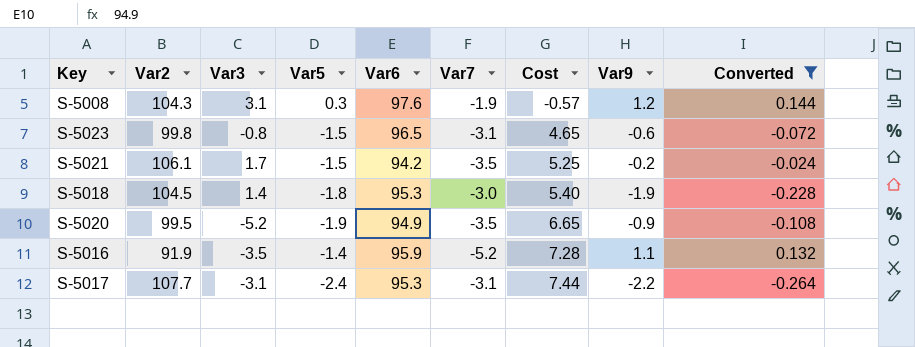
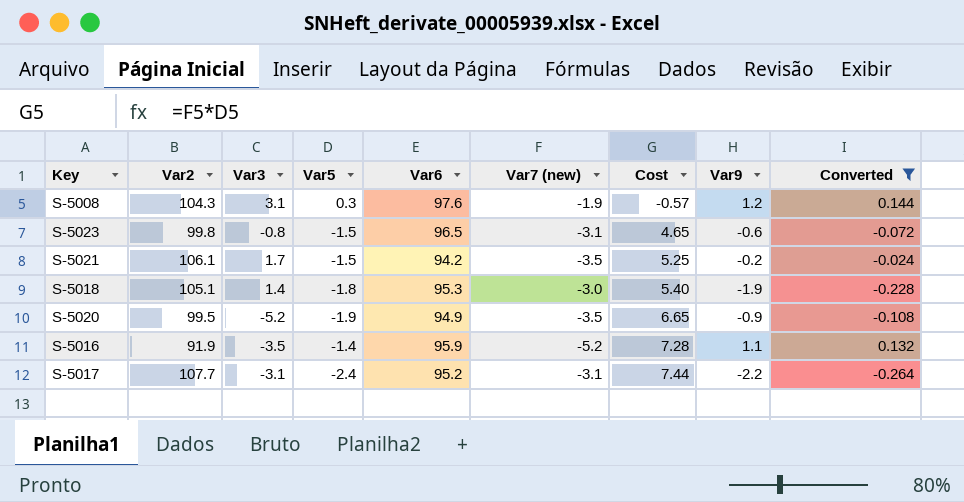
column name: Var7 -> Var7 (new)
S-5018 | Var2: 104.5 -> 105.1
S-5017 | Var6: 95.3 -> 95.2

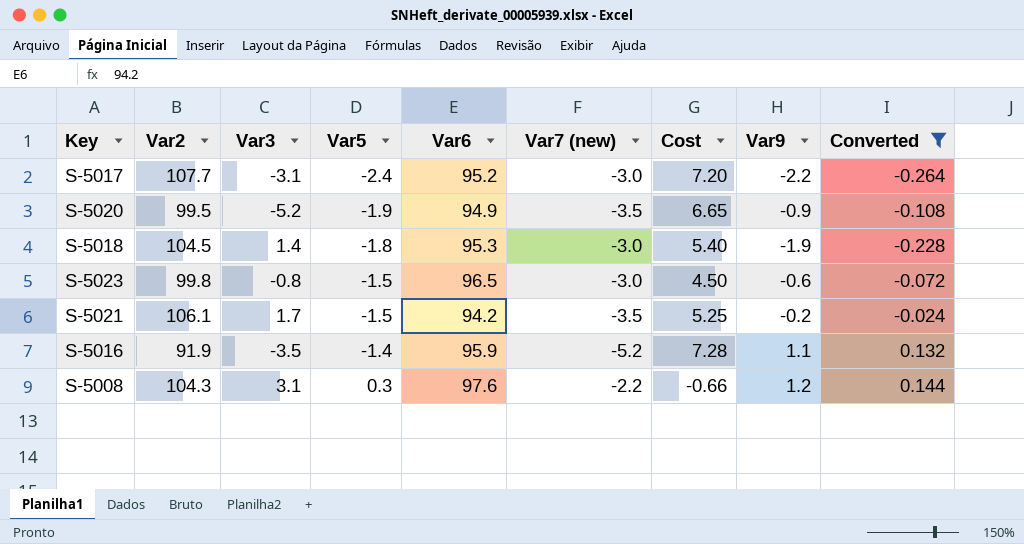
row order: Cost ascending -> Var5 ascending
S-5017 | Var7 (new): -3.1 -> -3.0
S-5017 | Cost: 7.44 -> 7.20
S-5018 | Var2: 105.1 -> 104.5
S-5023 | Var7 (new): -3.1 -> -3.0
S-5023 | Cost: 4.65 -> 4.50
S-5008 | Var7 (new): -1.9 -> -2.2
S-5008 | Cost: -0.57 -> -0.66

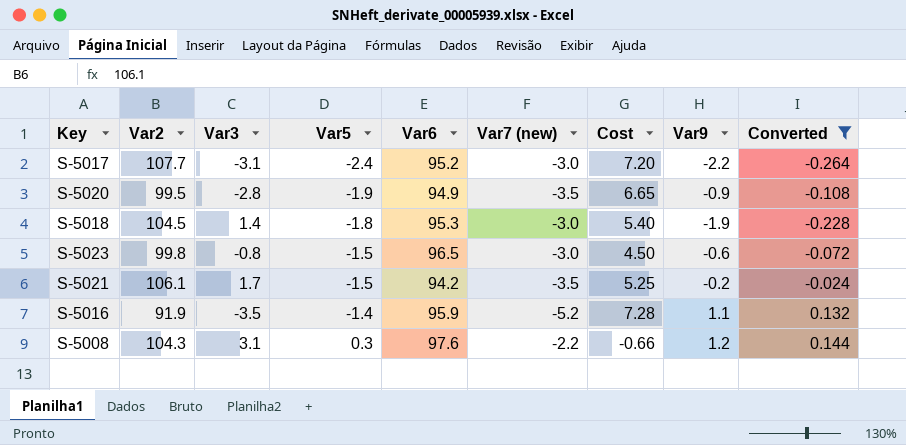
S-5020 | Var3: -5.2 -> -2.8

